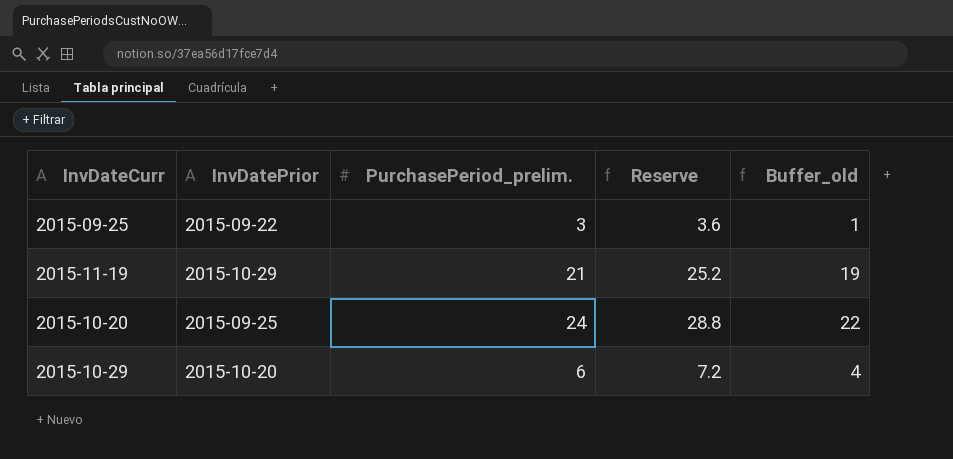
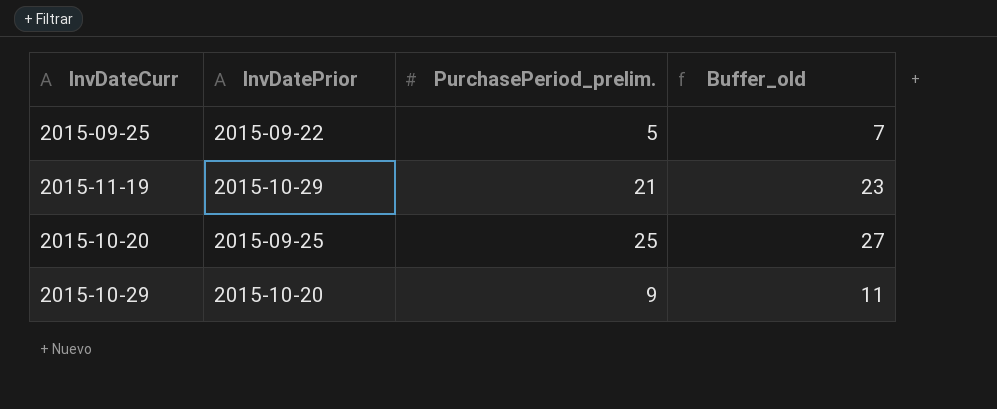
column Reserve | formula: [PurchasePeriod_prelim.] * 1.2 -> none
column Buffer_old | formula: [PurchasePeriod_prelim.] - 2 -> [PurchasePeriod_prelim.] + 2
2015-09-25 | PurchasePeriod_prelim.: 3 -> 5
2015-10-20 | PurchasePeriod_prelim.: 24 -> 25
2015-10-29 | PurchasePeriod_prelim.: 6 -> 9

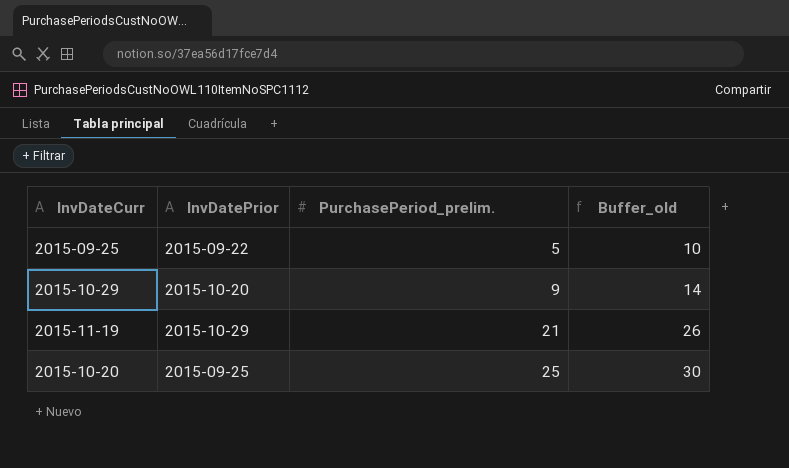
row order: none -> PurchasePeriod_prelim. ascending
column Buffer_old | formula: [PurchasePeriod_prelim.] + 2 -> [PurchasePeriod_prelim.] + 5

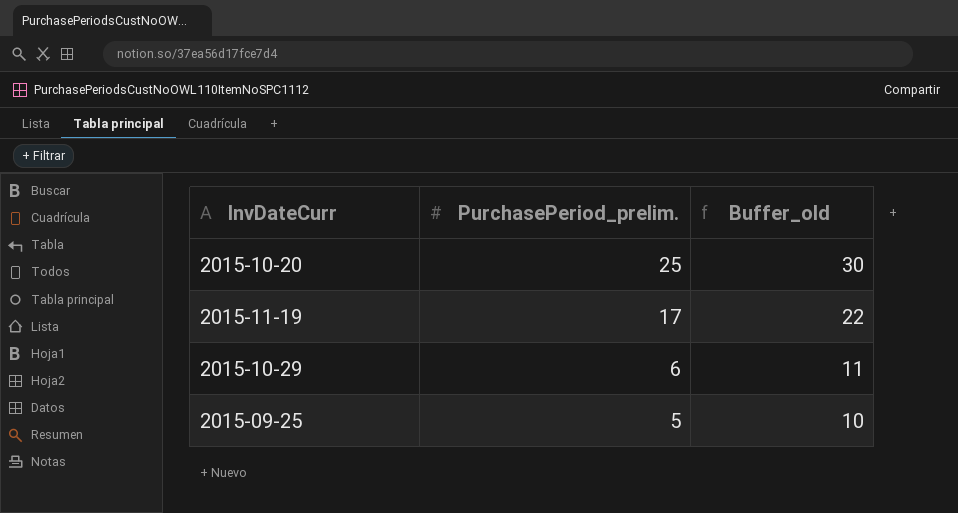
row order: PurchasePeriod_prelim. ascending -> PurchasePeriod_prelim. descending
column InvDatePrior | position: 2 -> none
2015-11-19 | PurchasePeriod_prelim.: 21 -> 17
2015-11-19 | Buffer_old: 26 -> 22
2015-10-29 | PurchasePeriod_prelim.: 9 -> 6
2015-10-29 | Buffer_old: 14 -> 11

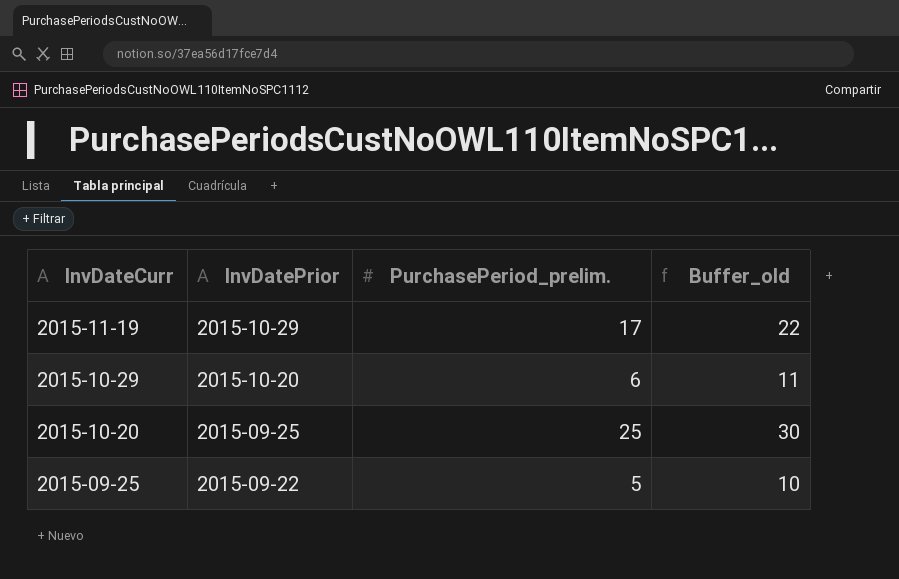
row order: PurchasePeriod_prelim. descending -> InvDateCurr descending
column InvDatePrior | position: none -> 2

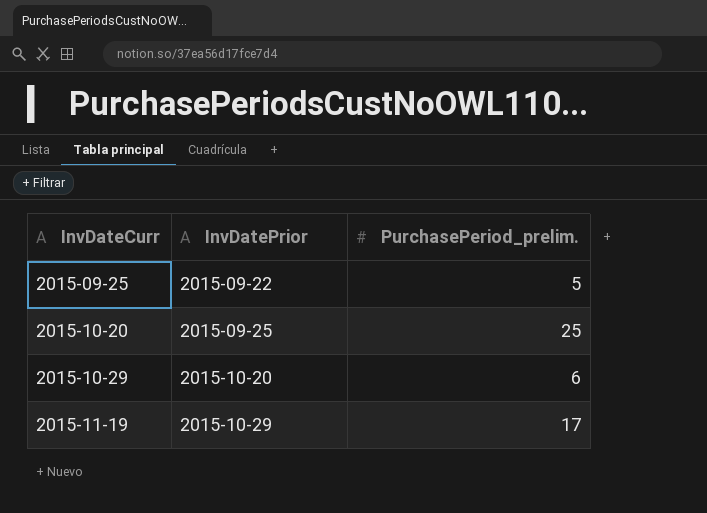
row order: InvDateCurr descending -> InvDateCurr ascending
column Buffer_old | formula: [PurchasePeriod_prelim.] + 5 -> none

